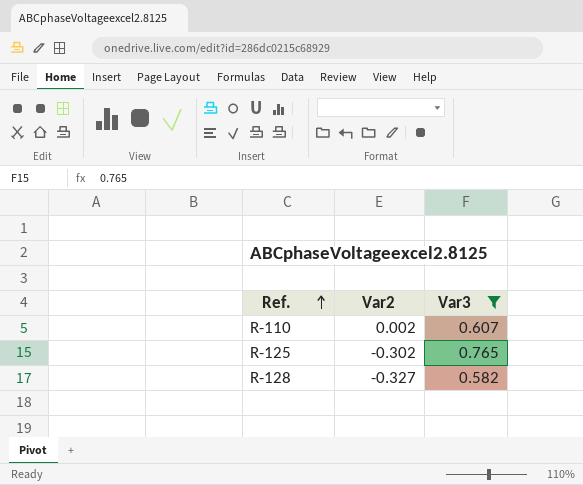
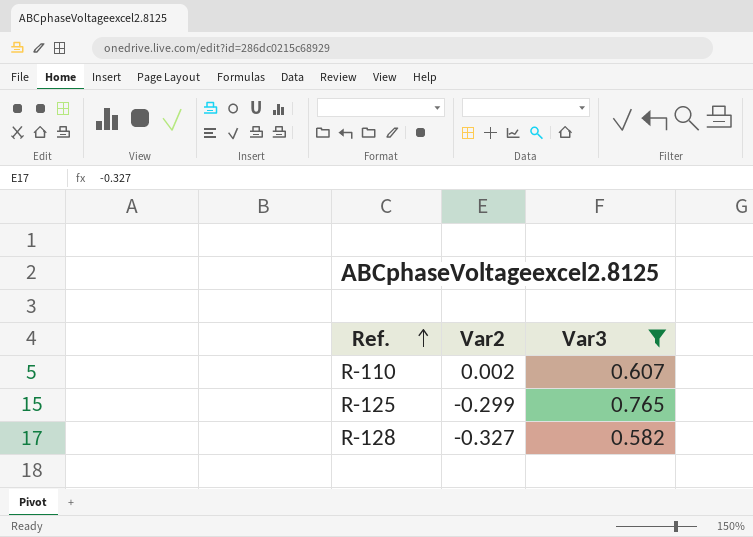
R-125 | Var2: -0.302 -> -0.299

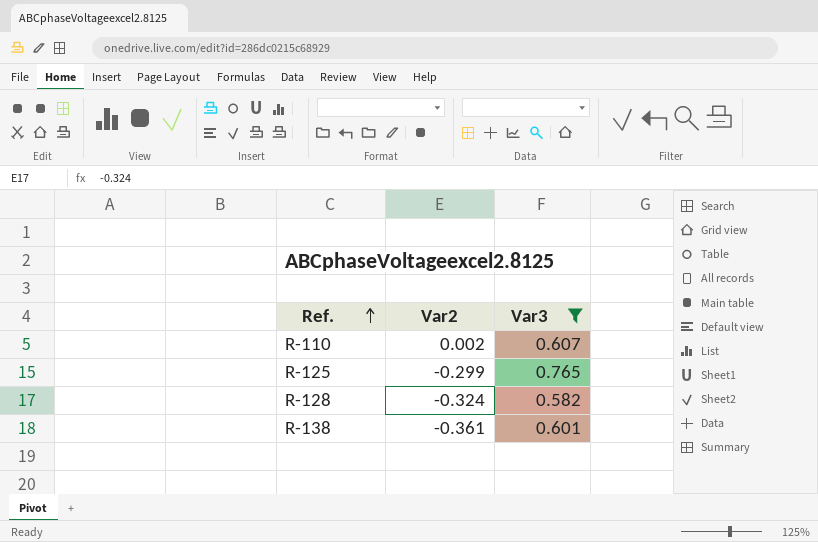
R-128 | Var2: -0.327 -> -0.324
row R-138: none -> -0.361 | 0.601

